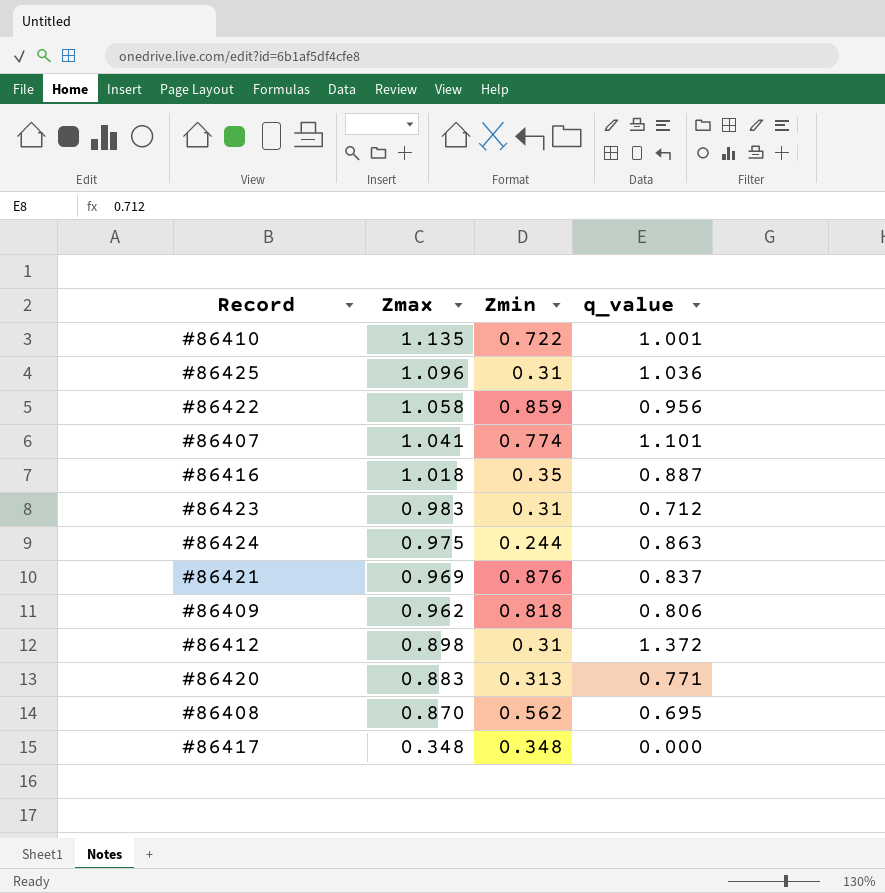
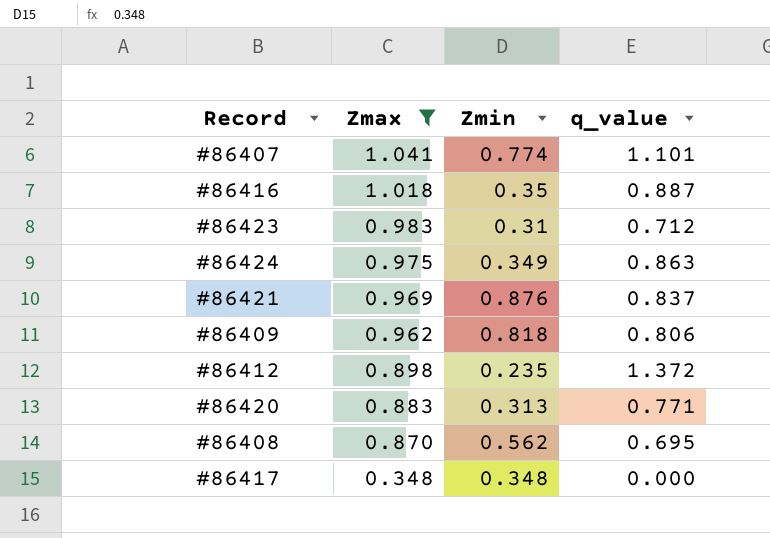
filter: none -> Zmax <= 1.041
#86424 | Zmin: 0.244 -> 0.349
#86412 | Zmin: 0.31 -> 0.235

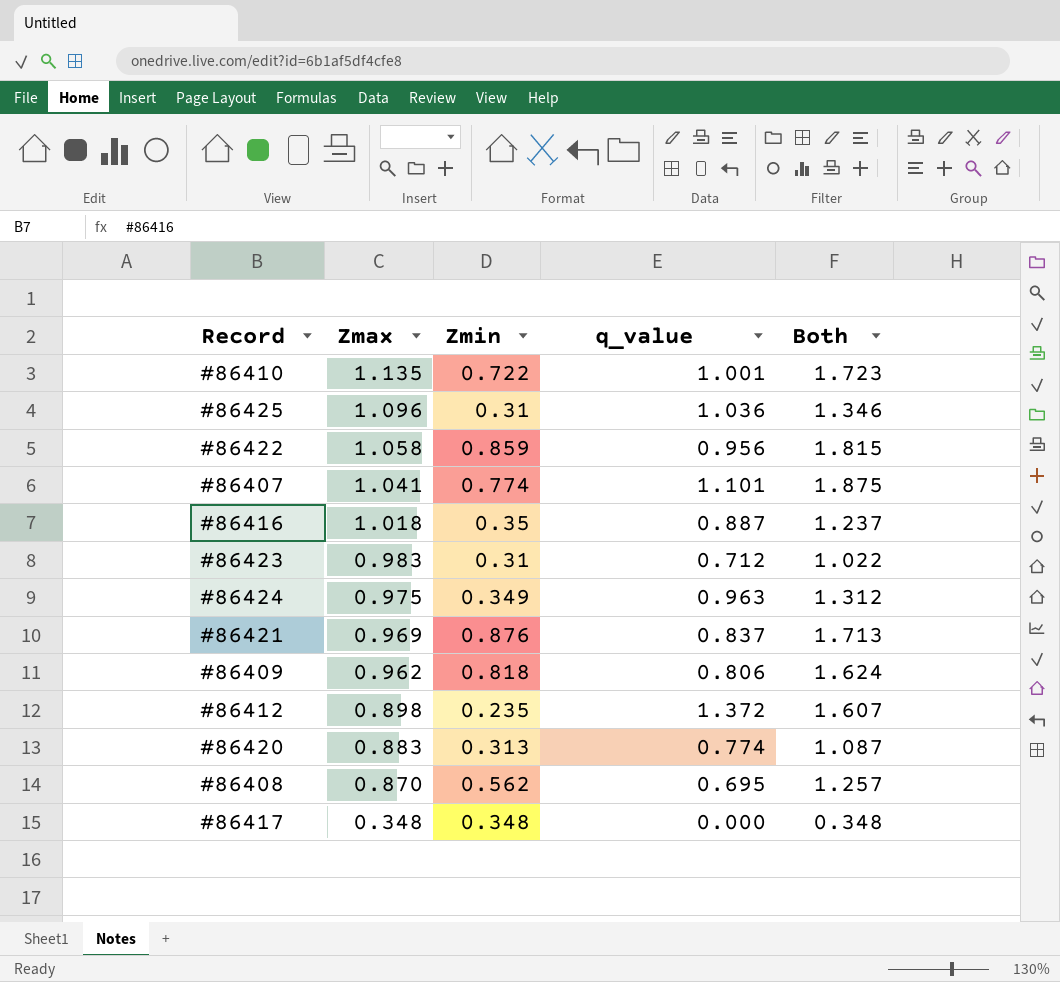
filter: Zmax <= 1.041 -> none
column Both | formula: none -> [Zmin] + [q_value]
#86424 | q_value: 0.863 -> 0.963
#86420 | q_value: 0.771 -> 0.774

